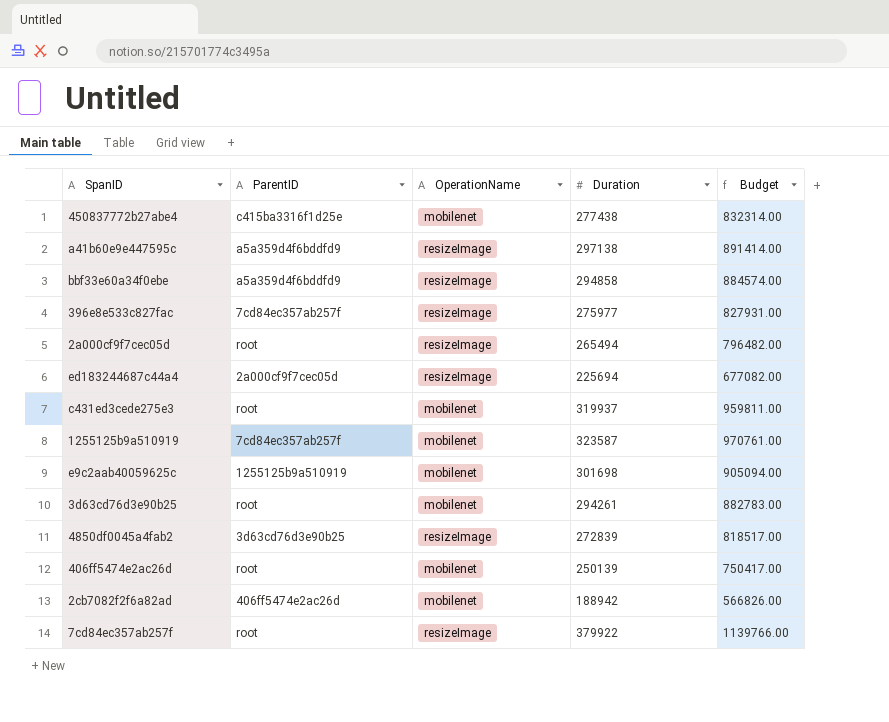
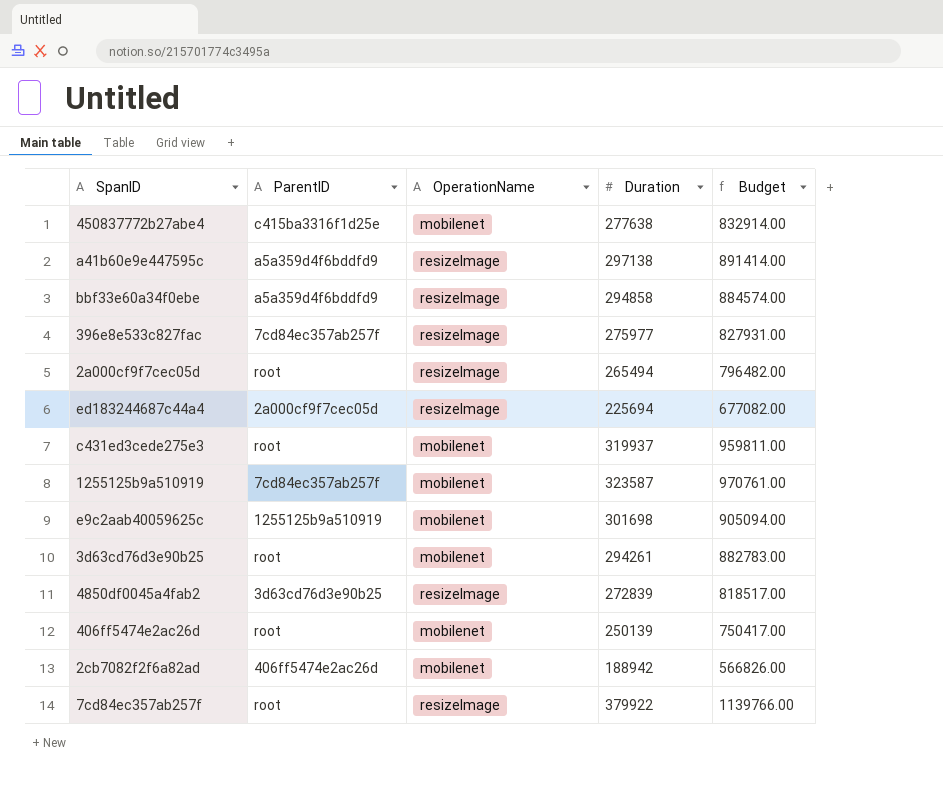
450837772b27abe4 | Duration: 277438 -> 277638
450837772b27abe4 | Budget: 832314.00 -> 832914.00

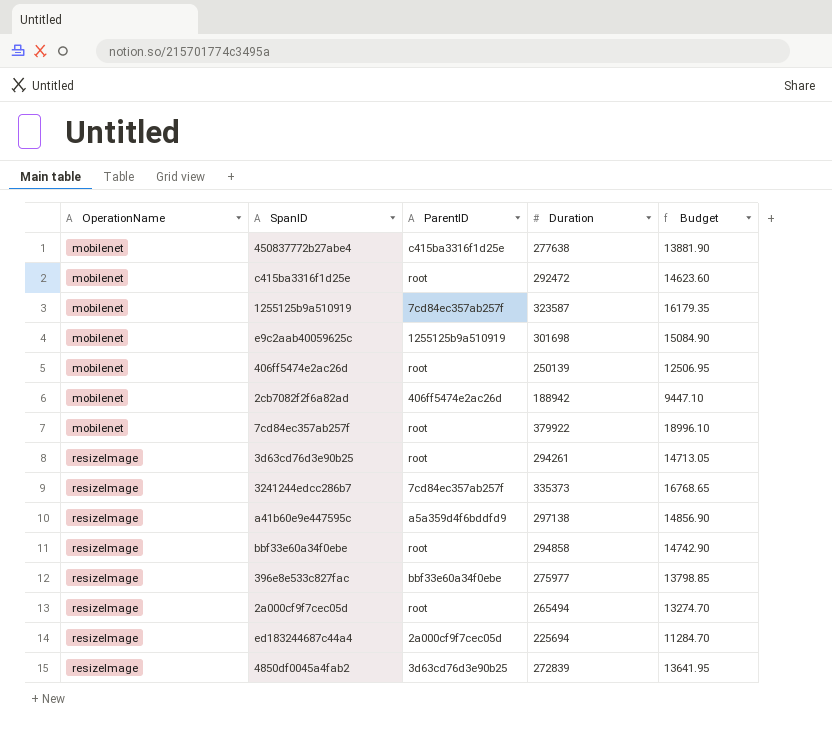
row order: none -> OperationName ascending
column OperationName | position: 3 -> 1
column Budget | formula: [Duration] * 3 -> [Duration] * 0.05
row c431ed3cede275e3: root | mobilenet | 319937 | 959811.00 -> none
row c415ba3316f1d25e: none -> mobilenet | root | 292472 | 14623.60
7cd84ec357ab257f | OperationName: resizeImage -> mobilenet
3d63cd76d3e90b25 | OperationName: mobilenet -> resizeImage
row 3241244edcc286b7: none -> resizeImage | 7cd84ec357ab257f | 335373 | 16768.65
bbf33e60a34f0ebe | ParentID: a5a359d4f6bddfd9 -> root
396e8e533c827fac | ParentID: 7cd84ec357ab257f -> bbf33e60a34f0ebe

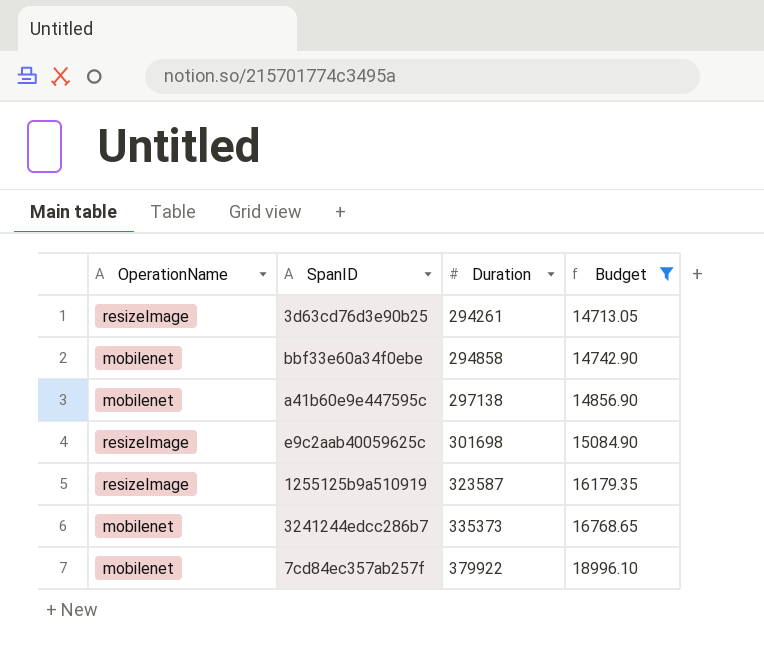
filter: none -> Budget >= 14713.05
row order: OperationName ascending -> Duration ascending
column ParentID | position: 3 -> none
bbf33e60a34f0ebe | OperationName: resizeImage -> mobilenet
a41b60e9e447595c | OperationName: resizeImage -> mobilenet
e9c2aab40059625c | OperationName: mobilenet -> resizeImage
1255125b9a510919 | OperationName: mobilenet -> resizeImage
3241244edcc286b7 | OperationName: resizeImage -> mobilenet

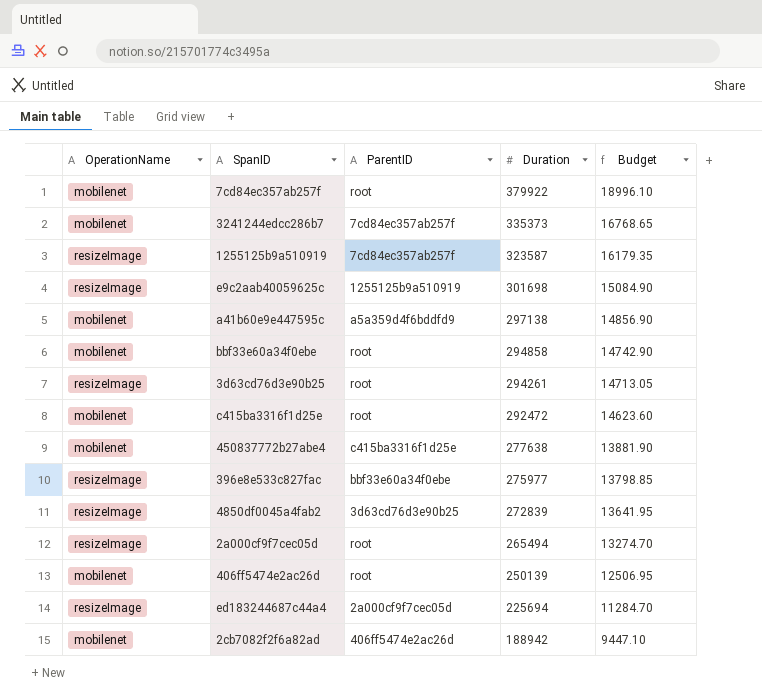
filter: Budget >= 14713.05 -> none
row order: Duration ascending -> Duration descending
column ParentID | position: none -> 3

